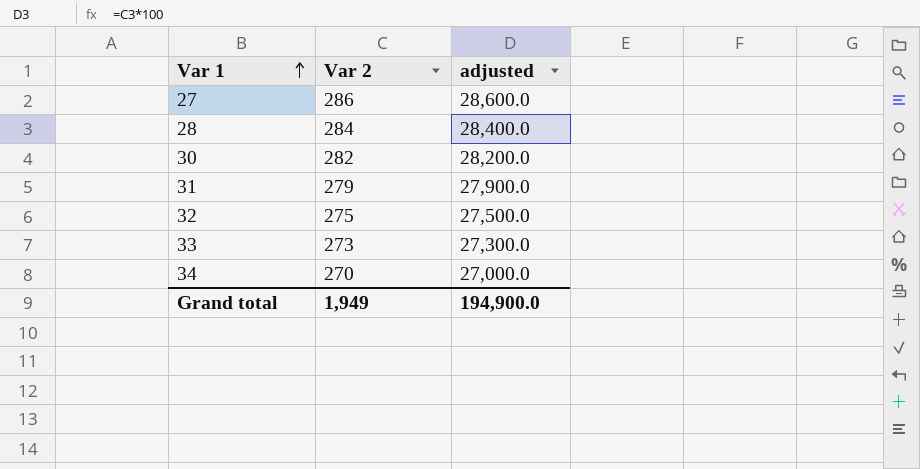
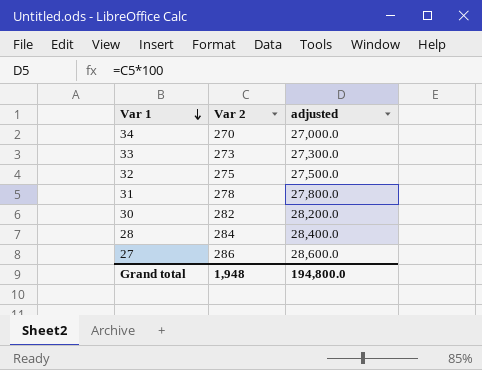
row order: Var 1 ascending -> Var 1 descending
31 | Var 2: 279 -> 278
31 | adjusted: 27,900.0 -> 27,800.0
Grand total | Var 2: 1,949 -> 1,948
Grand total | adjusted: 194,900.0 -> 194,800.0

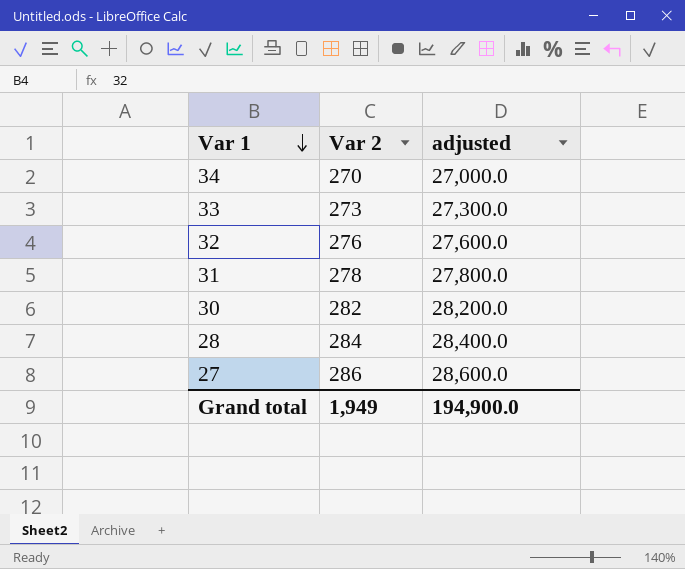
32 | Var 2: 275 -> 276
32 | adjusted: 27,500.0 -> 27,600.0
Grand total | Var 2: 1,948 -> 1,949
Grand total | adjusted: 194,800.0 -> 194,900.0

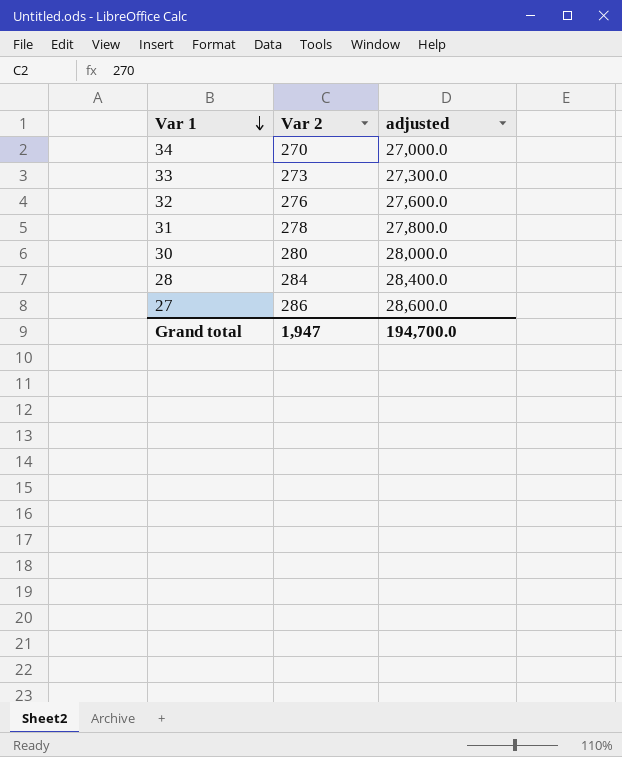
30 | Var 2: 282 -> 280
30 | adjusted: 28,200.0 -> 28,000.0
Grand total | Var 2: 1,949 -> 1,947
Grand total | adjusted: 194,900.0 -> 194,700.0

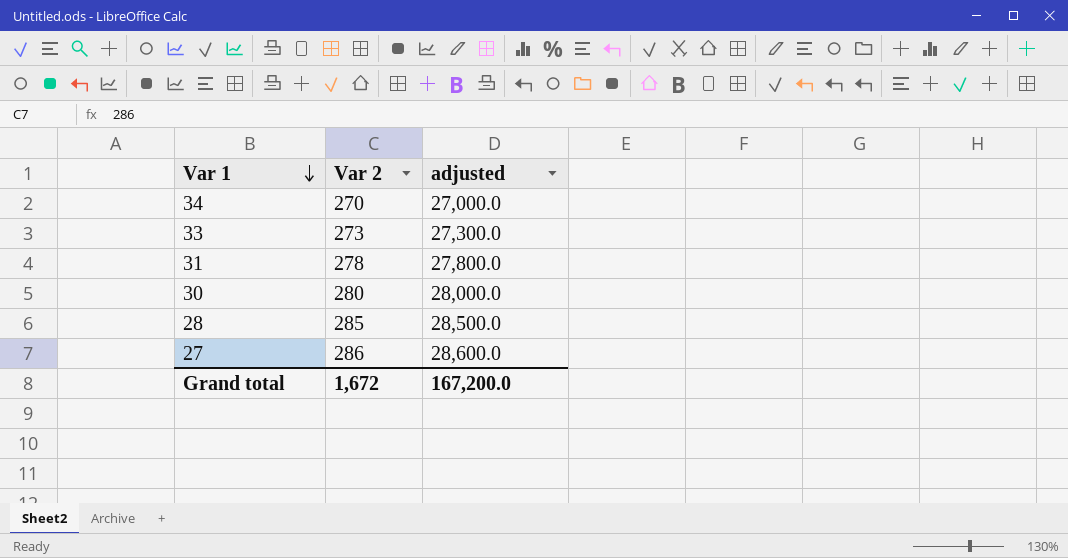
row 32: 276 | 27,600.0 -> none
28 | Var 2: 284 -> 285
28 | adjusted: 28,400.0 -> 28,500.0
Grand total | Var 2: 1,947 -> 1,672
Grand total | adjusted: 194,700.0 -> 167,200.0

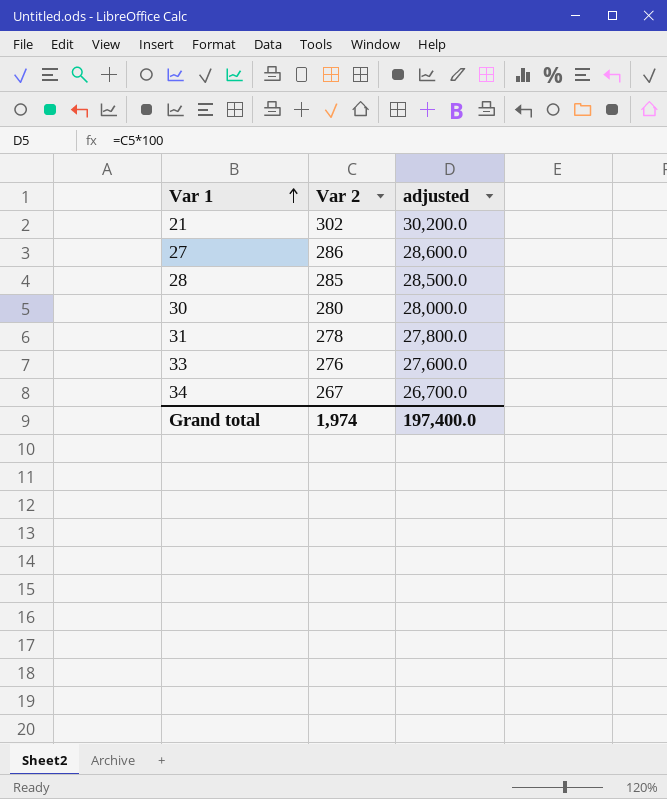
row order: Var 1 descending -> Var 1 ascending
row 21: none -> 302 | 30,200.0
33 | Var 2: 273 -> 276
33 | adjusted: 27,300.0 -> 27,600.0
34 | Var 2: 270 -> 267
34 | adjusted: 27,000.0 -> 26,700.0
Grand total | Var 2: 1,672 -> 1,974
Grand total | adjusted: 167,200.0 -> 197,400.0

